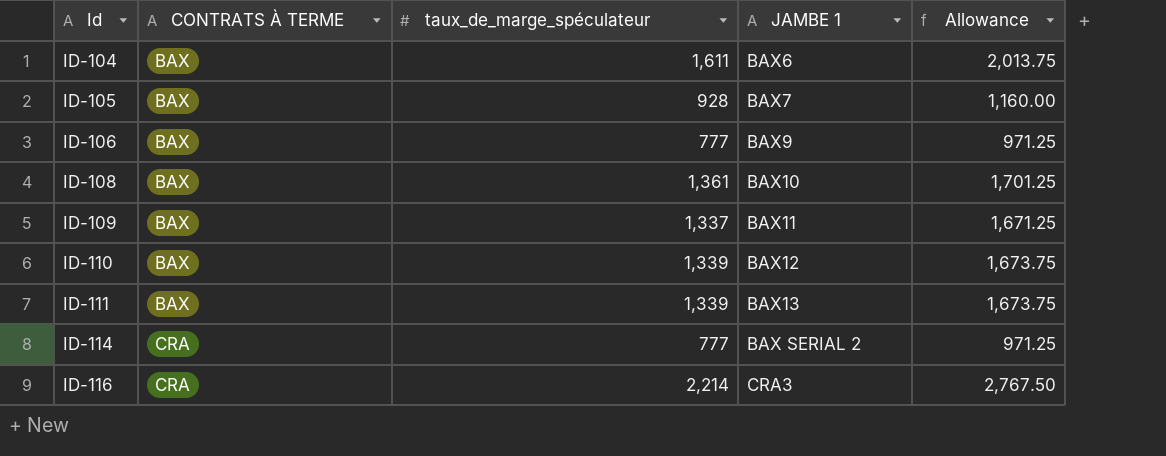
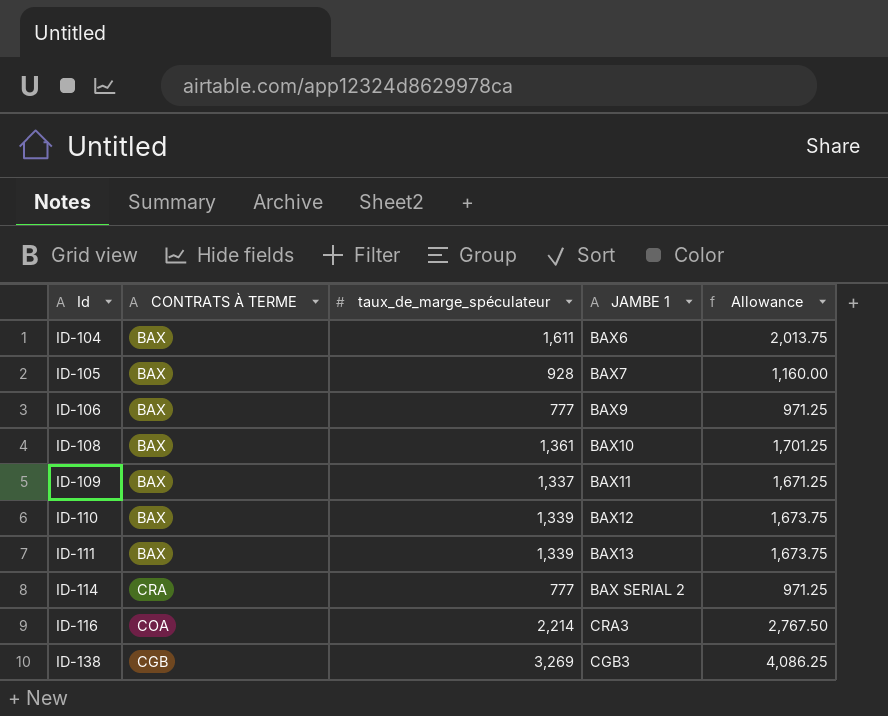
ID-116 | CONTRATS À TERME: CRA -> COA
row ID-138: none -> CGB | 3,269 | CGB3 | 4,086.25

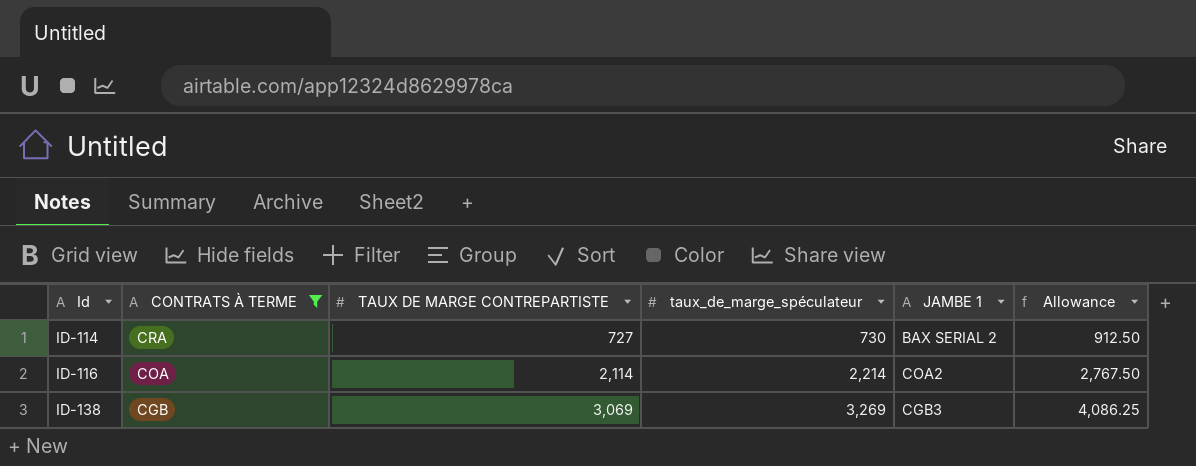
filter: none -> CONTRATS À TERME != BAX
column TAUX DE MARGE CONTREPARTISTE | position: none -> 3
ID-114 | taux_de_marge_spéculateur: 777 -> 730
ID-114 | Allowance: 971.25 -> 912.50
ID-116 | JAMBE 1: CRA3 -> COA2

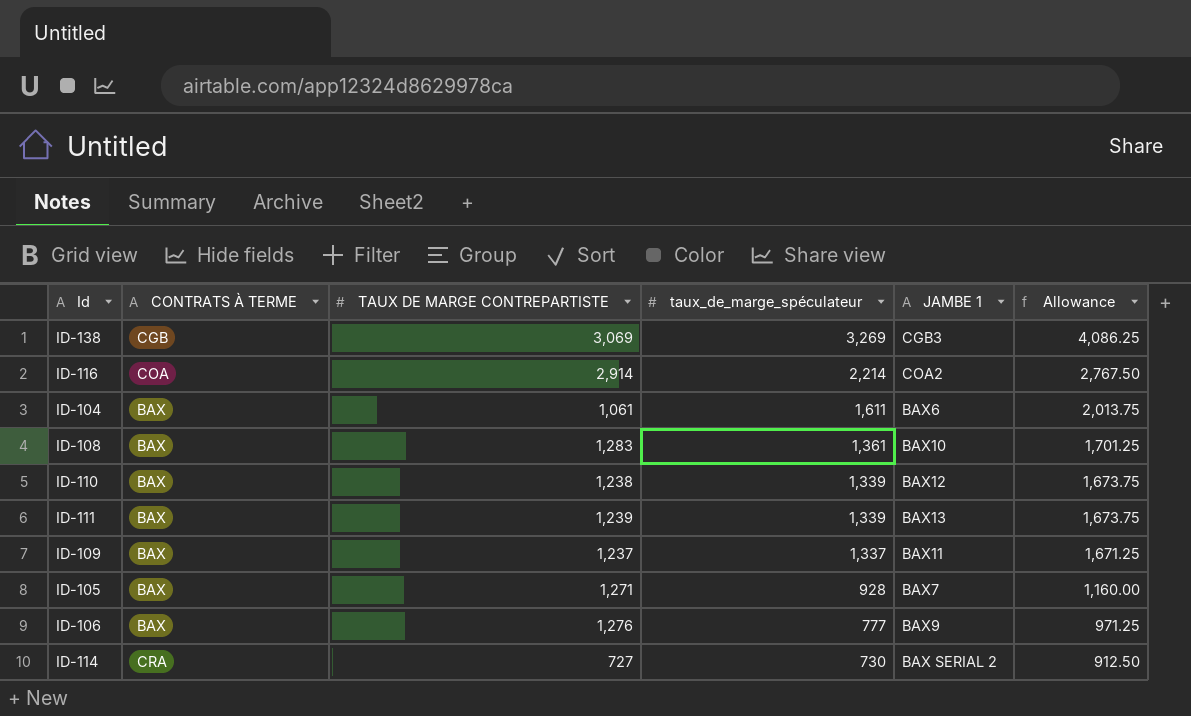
filter: CONTRATS À TERME != BAX -> none
row order: Id ascending -> taux_de_marge_spéculateur descending
ID-116 | TAUX DE MARGE CONTREPARTISTE: 2,114 -> 2,914

